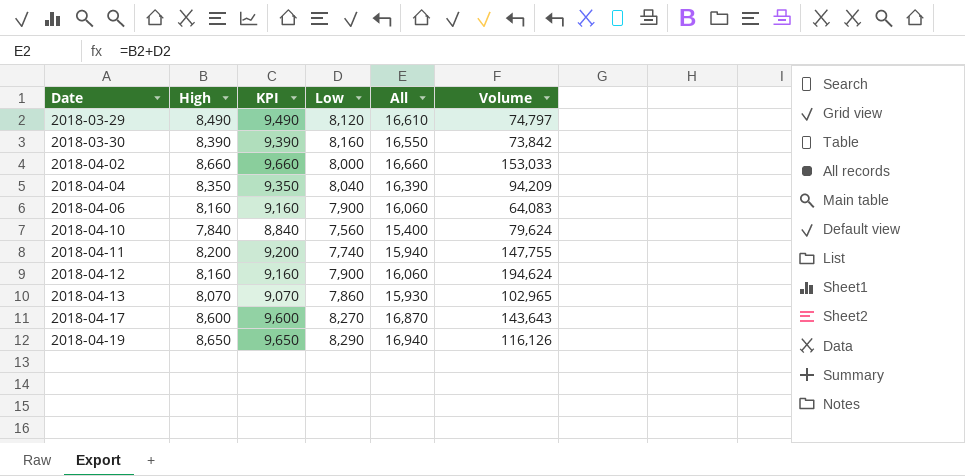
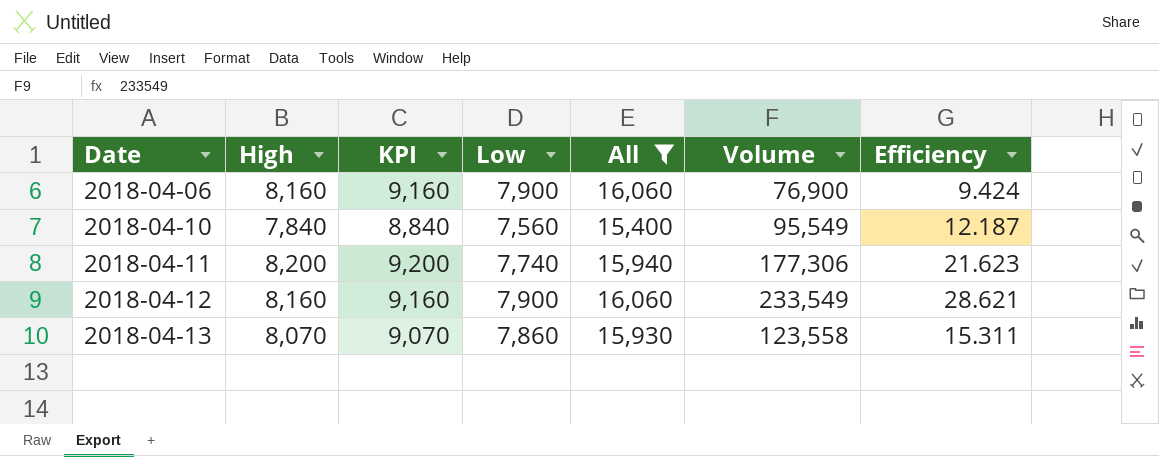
filter: none -> All <= 16,060
column Efficiency | formula: none -> [Volume] / [High]
2018-04-06 | Volume: 64,083 -> 76,900
2018-04-10 | Volume: 79,624 -> 95,549
2018-04-11 | Volume: 147,755 -> 177,306
2018-04-12 | Volume: 194,624 -> 233,549
2018-04-13 | Volume: 102,965 -> 123,558

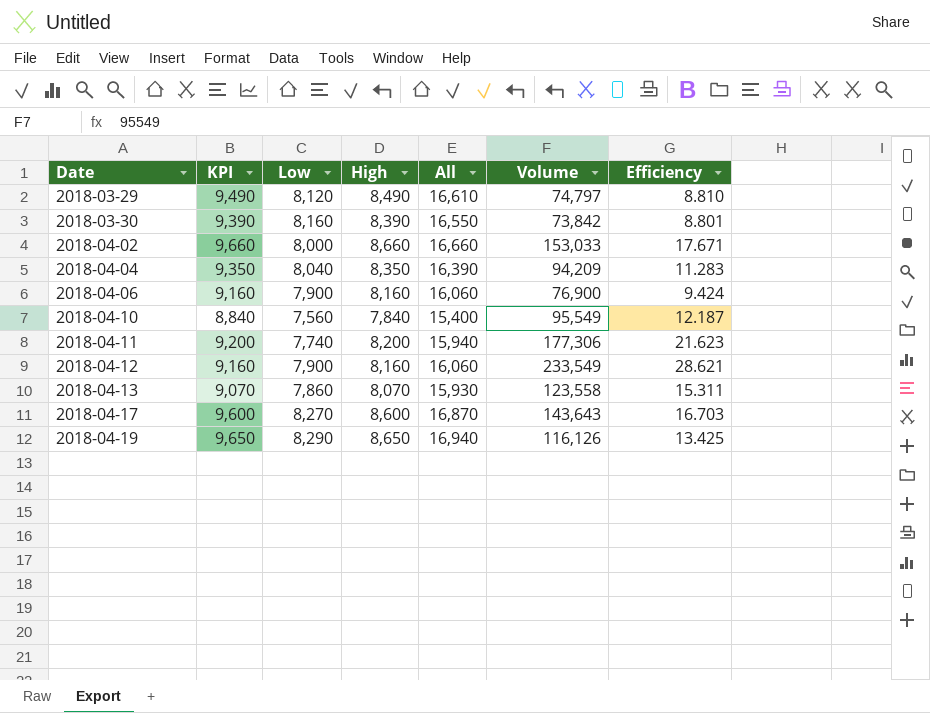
filter: All <= 16,060 -> none
column High | position: 2 -> 4

